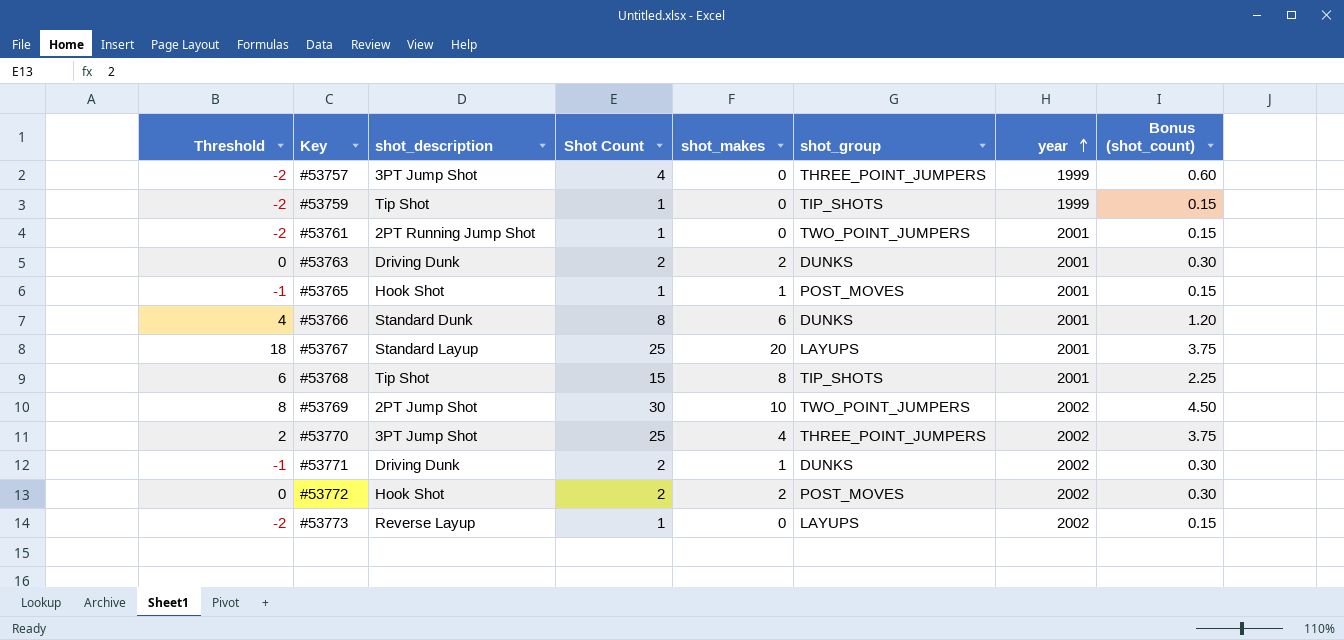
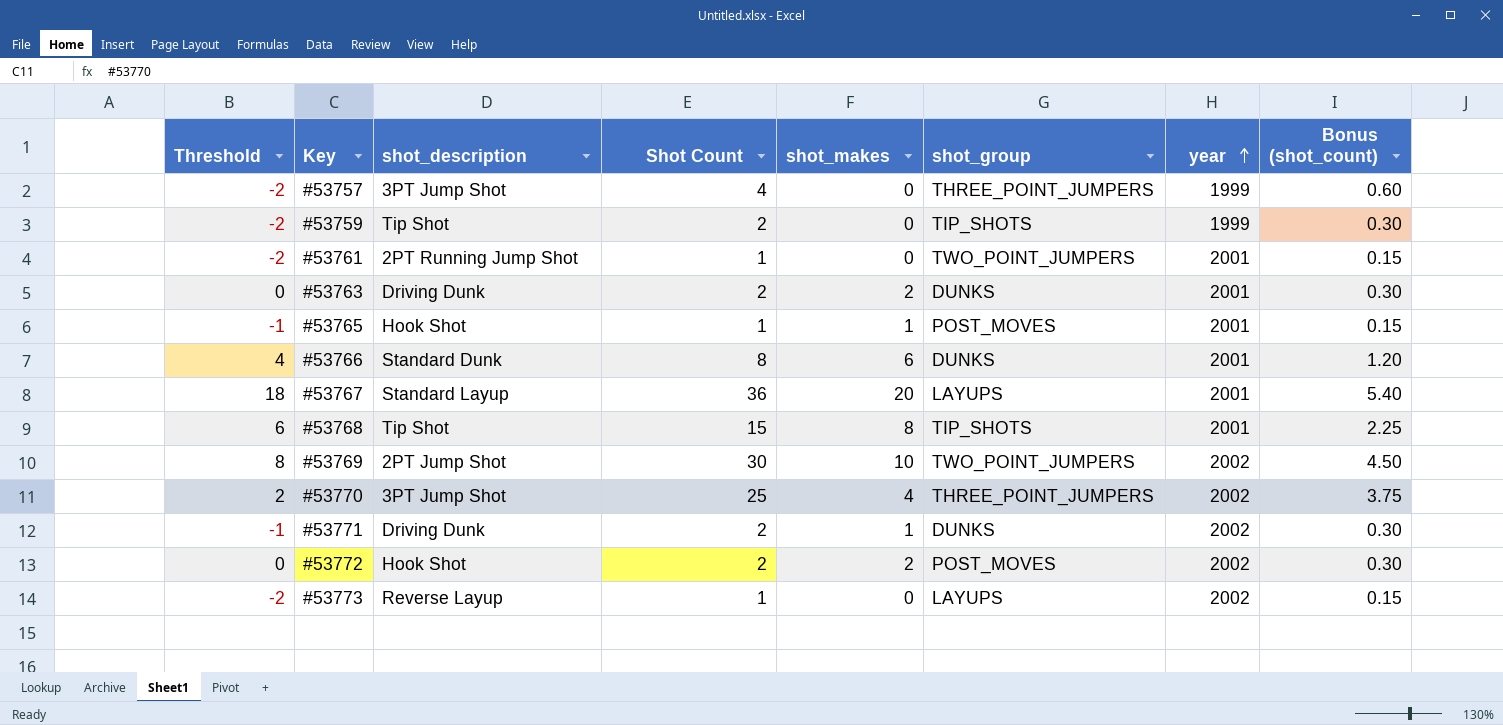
#53759 | Shot Count: 1 -> 2
#53759 | Bonus (shot_count): 0.15 -> 0.30
#53767 | Shot Count: 25 -> 36
#53767 | Bonus (shot_count): 3.75 -> 5.40

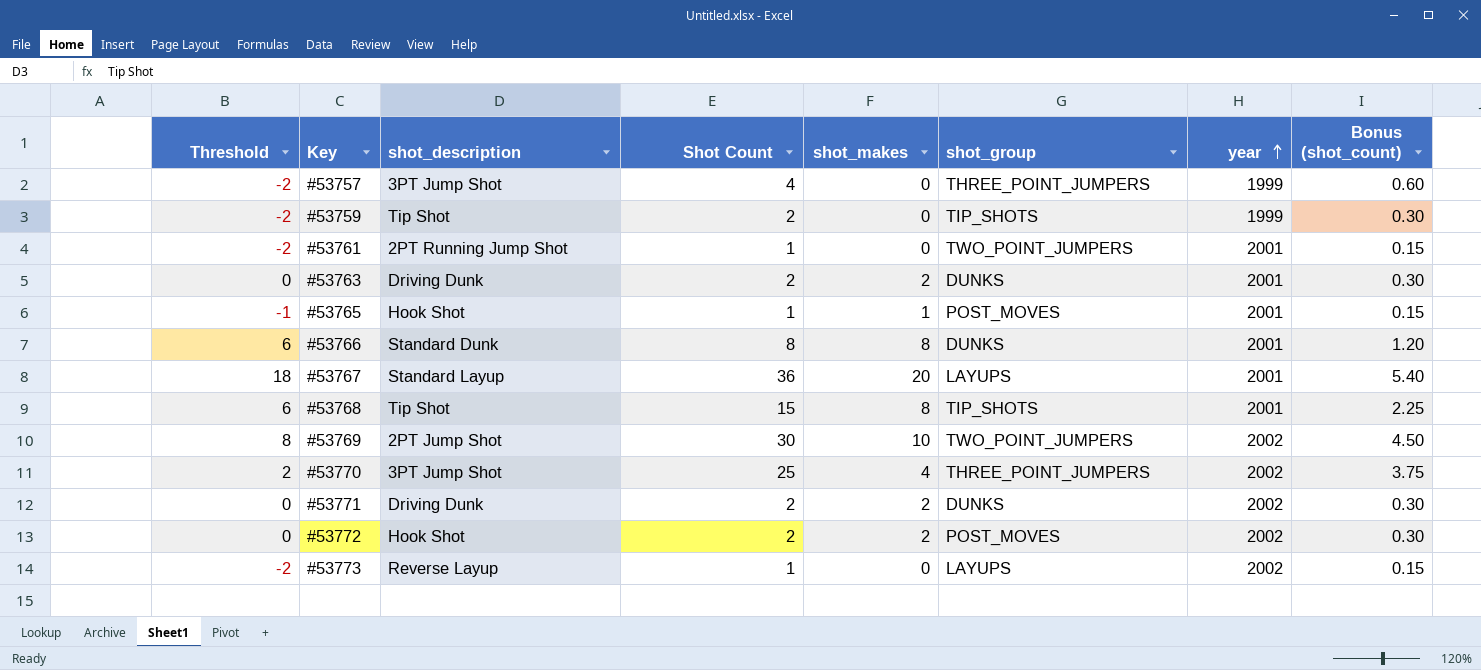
#53766 | Threshold: 4 -> 6
#53766 | shot_makes: 6 -> 8
#53771 | Threshold: -1 -> 0
#53771 | shot_makes: 1 -> 2

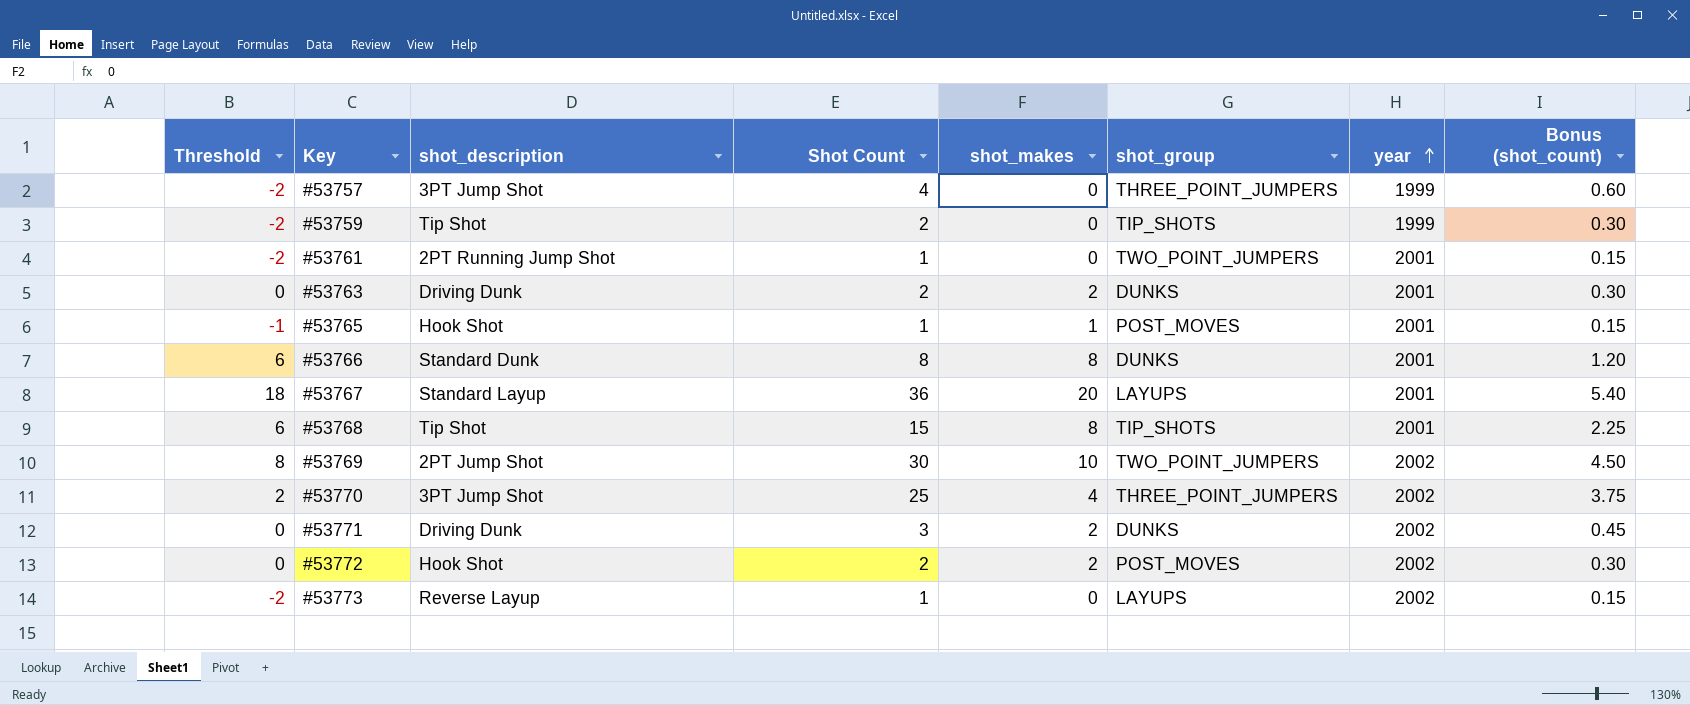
#53771 | Shot Count: 2 -> 3
#53771 | Bonus (shot_count): 0.30 -> 0.45

